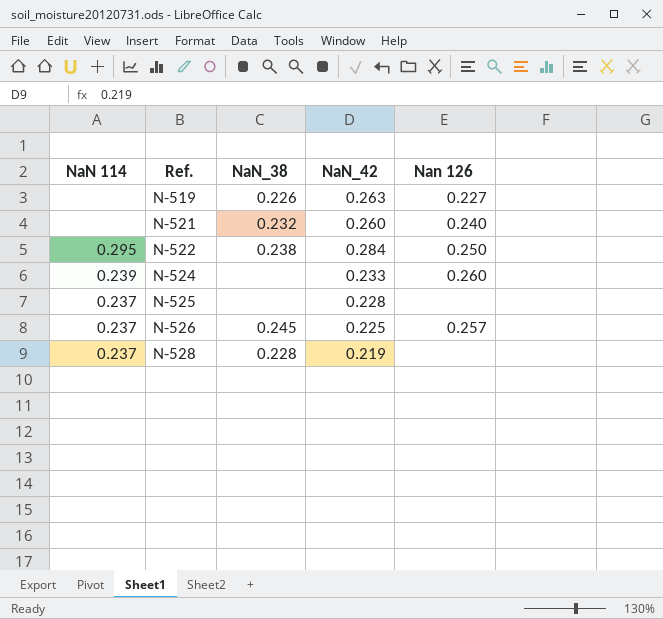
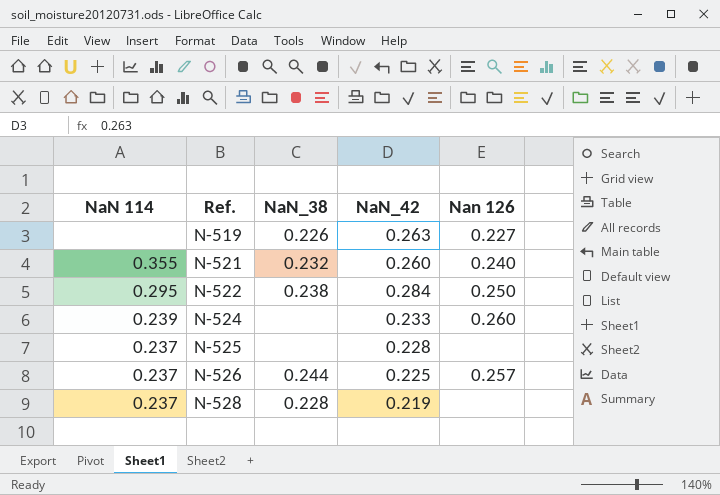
N-521 | NaN 114: none -> 0.355
N-526 | NaN_38: 0.245 -> 0.244

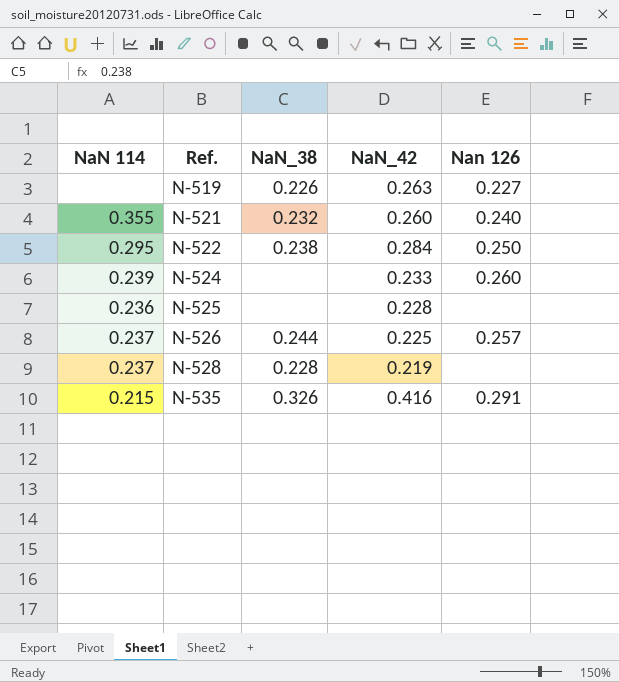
N-525 | NaN 114: 0.237 -> 0.236
row N-535: none -> 0.215 | 0.326 | 0.416 | 0.291

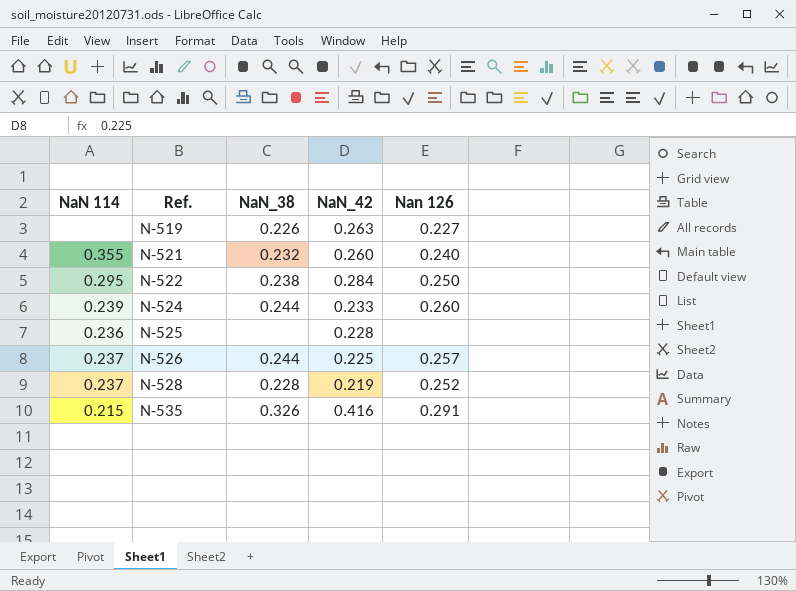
N-524 | NaN_38: none -> 0.244
N-528 | Nan 126: none -> 0.252

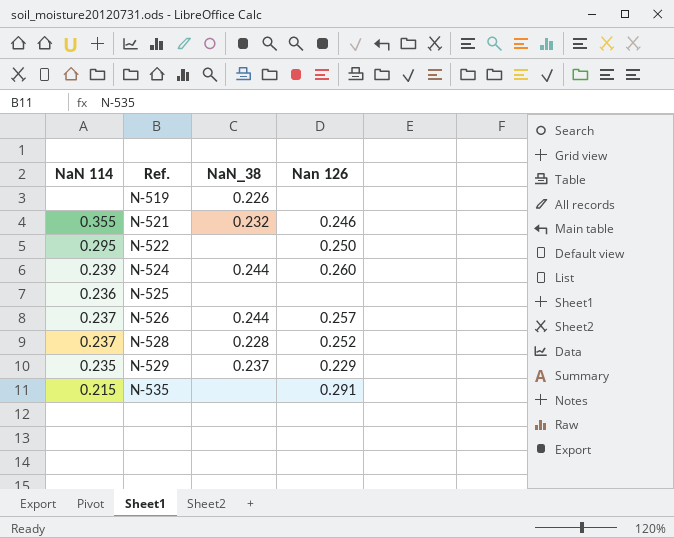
column NaN_42 | position: 4 -> none
N-519 | Nan 126: 0.227 -> none
N-521 | Nan 126: 0.240 -> 0.246
N-522 | NaN_38: 0.238 -> none
row N-529: none -> 0.235 | 0.237 | 0.229
N-535 | NaN_38: 0.326 -> none

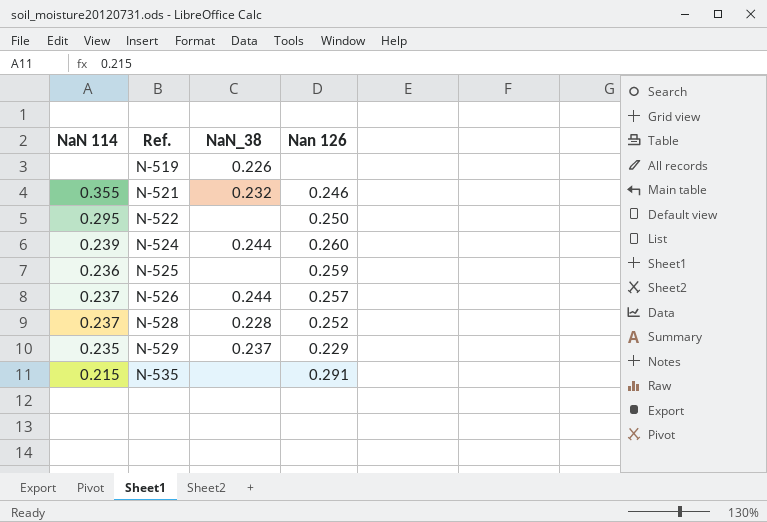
N-525 | Nan 126: none -> 0.259

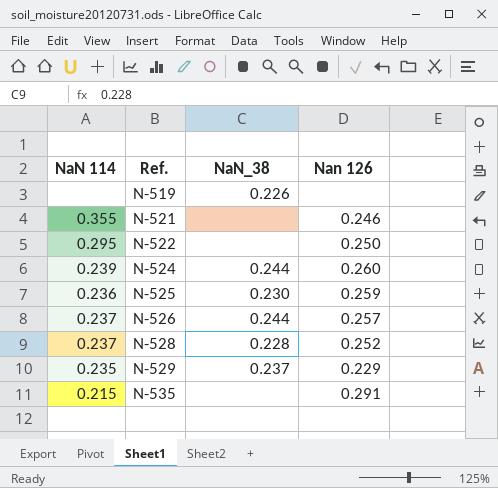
N-521 | NaN_38: 0.232 -> none
N-525 | NaN_38: none -> 0.230

